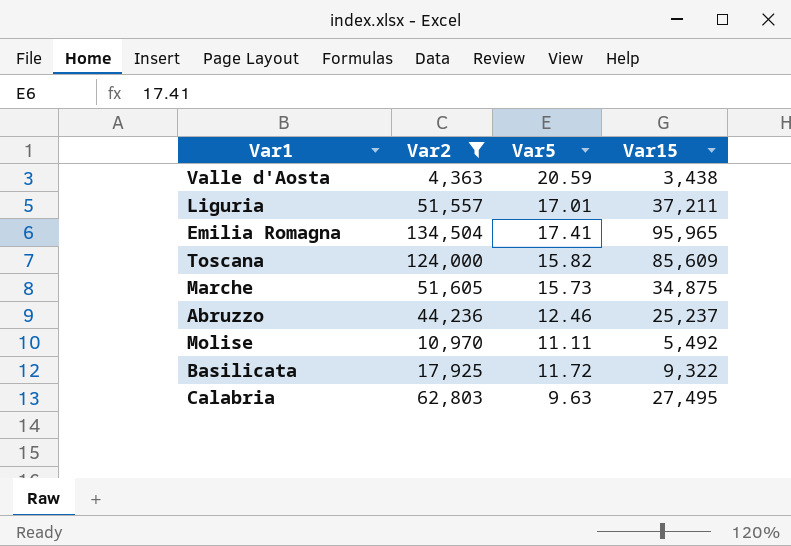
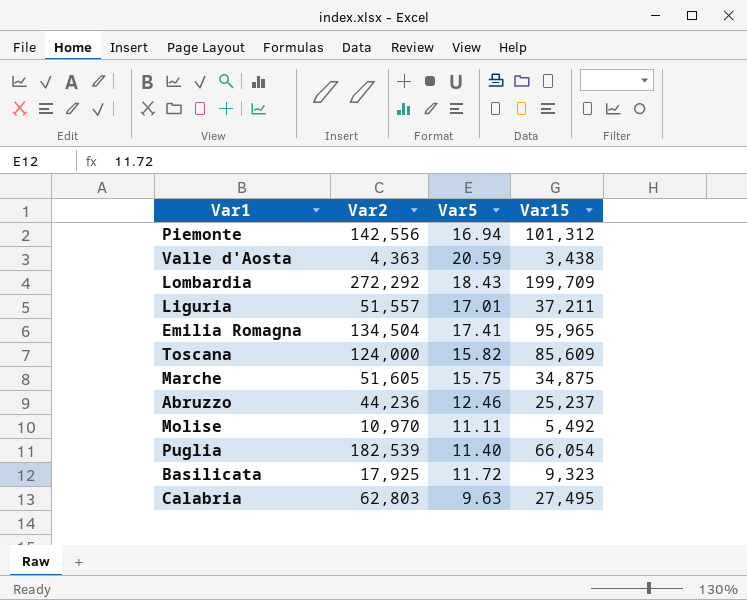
filter: Var2 <= 134,504 -> none
Marche | Var5: 15.73 -> 15.75
Basilicata | Var15: 9,322 -> 9,323

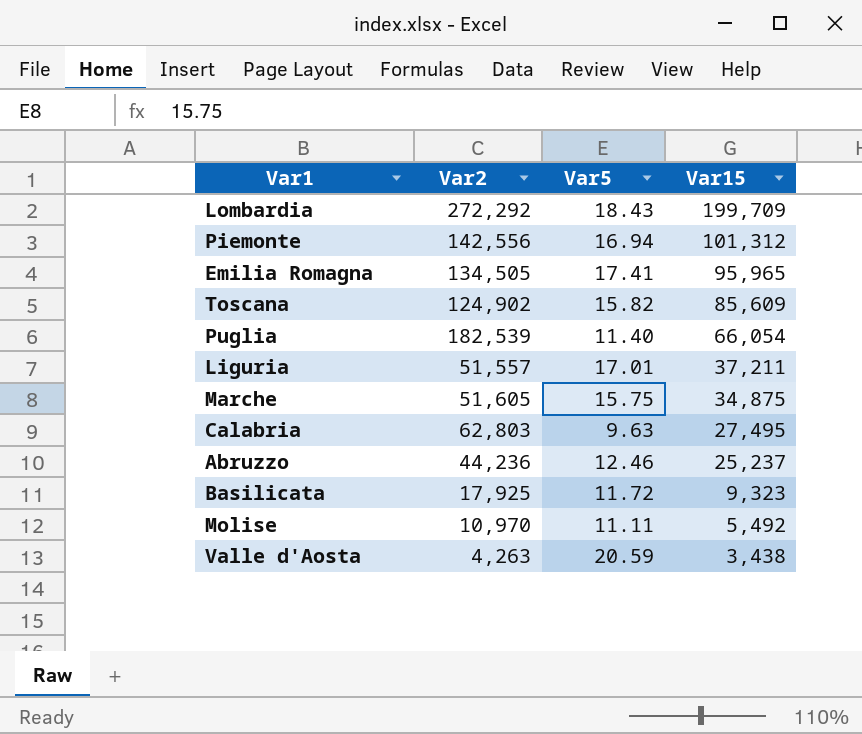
row order: none -> Var15 descending
Emilia Romagna | Var2: 134,504 -> 134,505
Toscana | Var2: 124,000 -> 124,902
Valle d'Aosta | Var2: 4,363 -> 4,263

